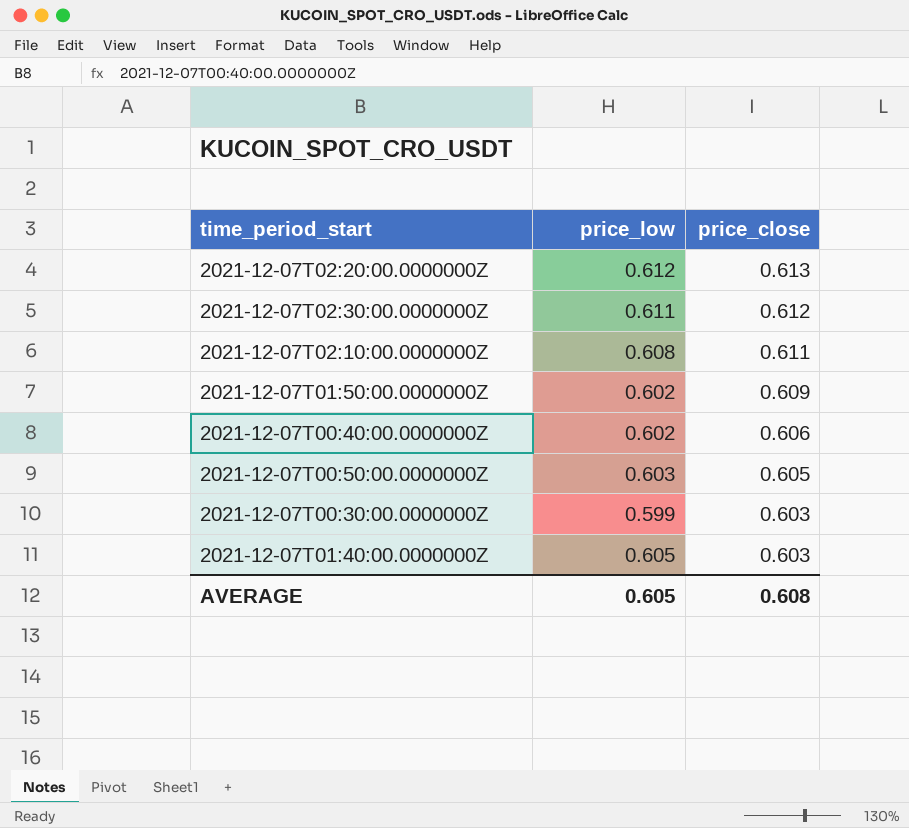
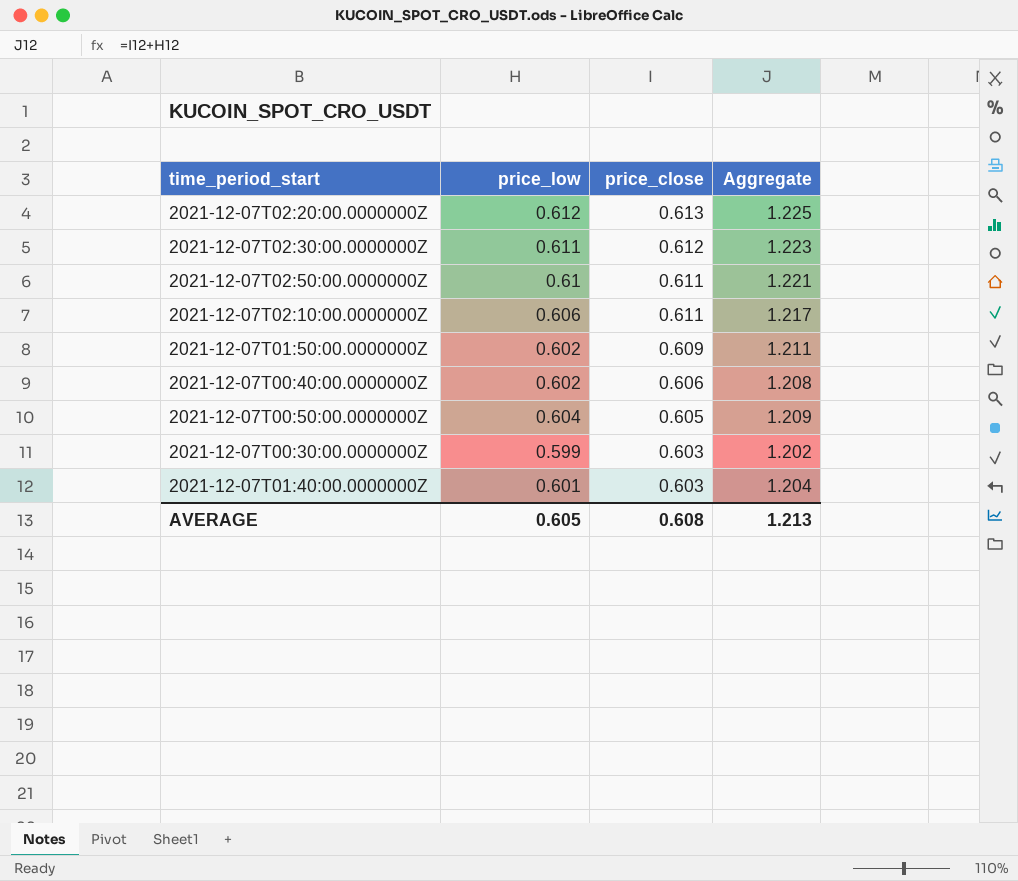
column Aggregate | formula: none -> [price_low] + [price_close]
row 2021-12-07T02:50:00.0000000Z: none -> 0.61 | 0.611 | 1.221
2021-12-07T02:10:00.0000000Z | price_low: 0.608 -> 0.606
2021-12-07T00:50:00.0000000Z | price_low: 0.603 -> 0.604
2021-12-07T01:40:00.0000000Z | price_low: 0.605 -> 0.601

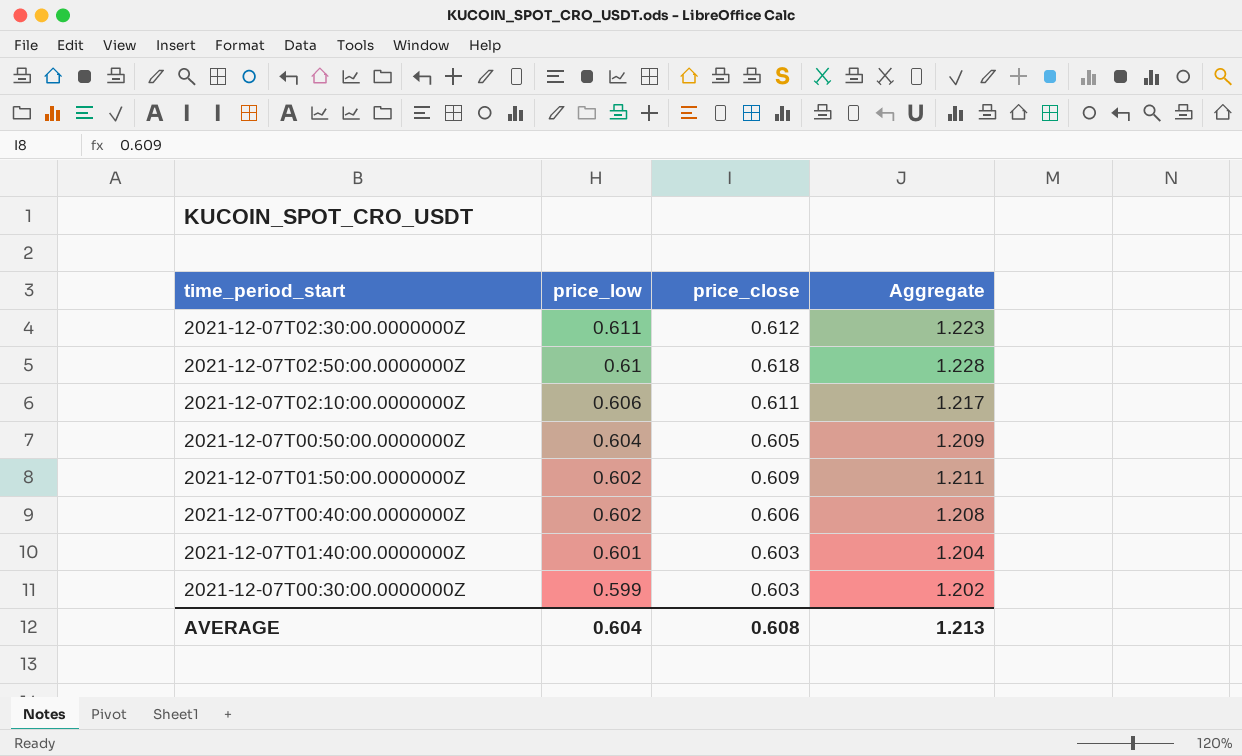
row order: price_close descending -> price_low descending
row 2021-12-07T02:20:00.0000000Z: 0.612 | 0.613 | 1.225 -> none
2021-12-07T02:50:00.0000000Z | price_close: 0.611 -> 0.618
2021-12-07T02:50:00.0000000Z | Aggregate: 1.221 -> 1.228
AVERAGE | price_low: 0.605 -> 0.604

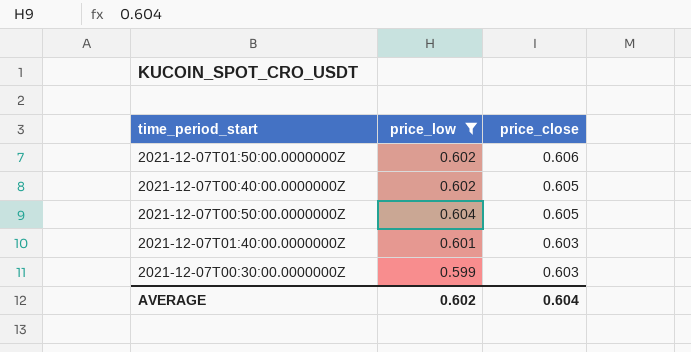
filter: none -> price_low <= 0.604
row order: price_low descending -> price_close descending
column Aggregate | formula: [price_low] + [price_close] -> none
2021-12-07T01:50:00.0000000Z | price_close: 0.609 -> 0.606
2021-12-07T00:40:00.0000000Z | price_close: 0.606 -> 0.605
AVERAGE | price_low: 0.604 -> 0.602
AVERAGE | price_close: 0.608 -> 0.604

